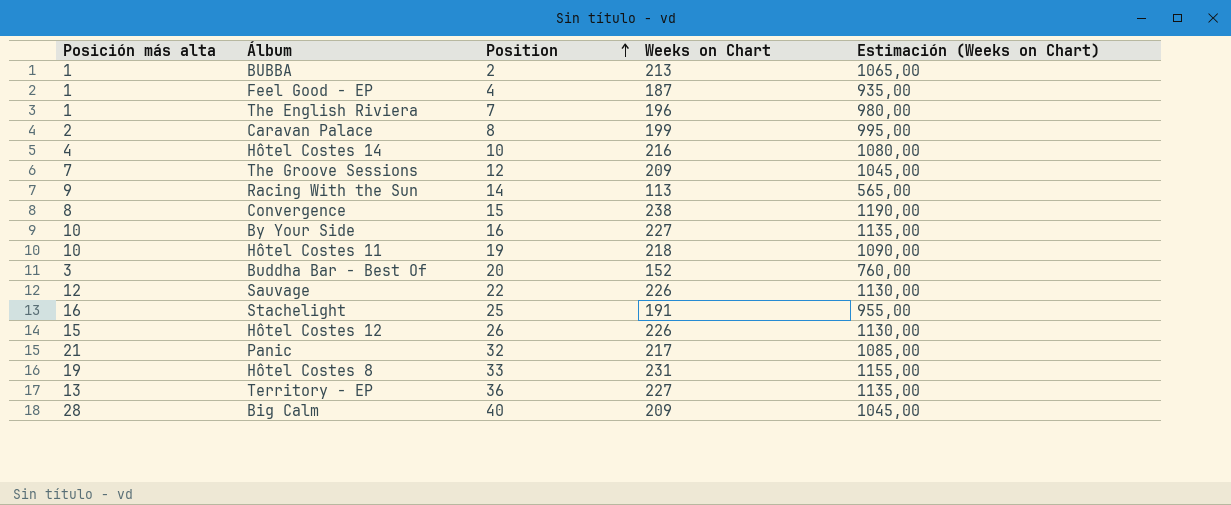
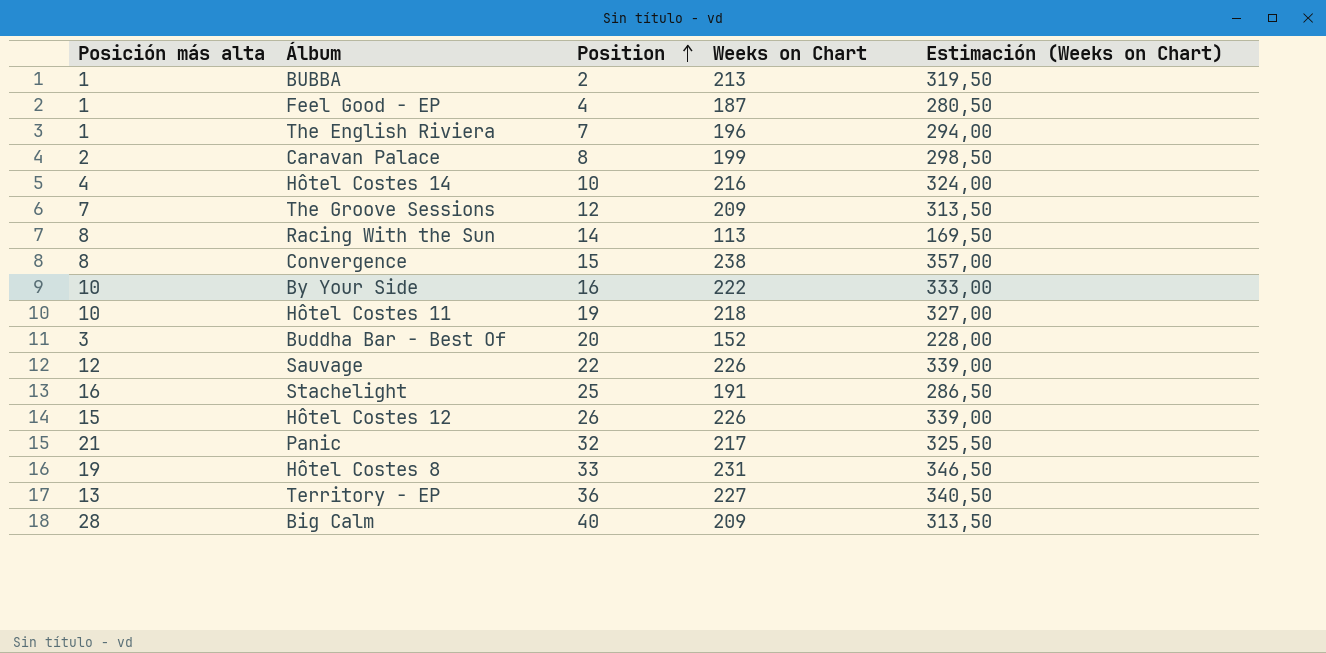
column Estimación (Weeks on Chart) | formula: [Weeks on Chart] * 5 -> [Weeks on Chart] * 1,5
Racing With the Sun | Posición más alta: 9 -> 8
By Your Side | Weeks on Chart: 227 -> 222

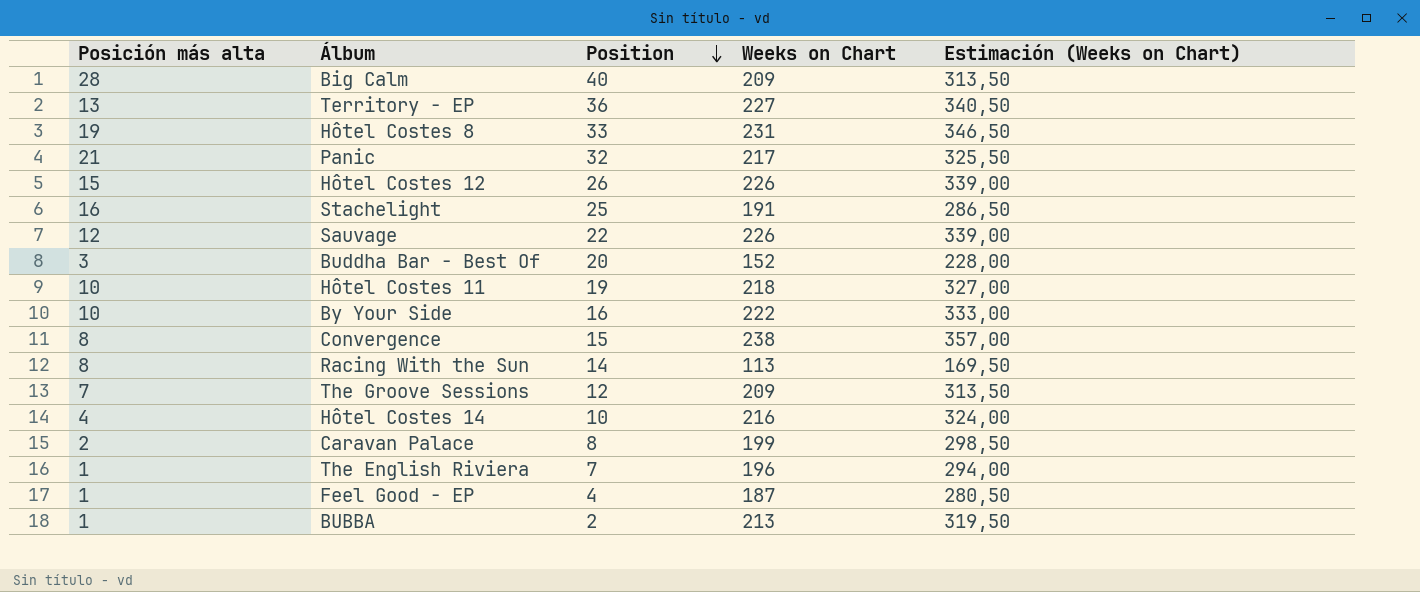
row order: Position ascending -> Position descending

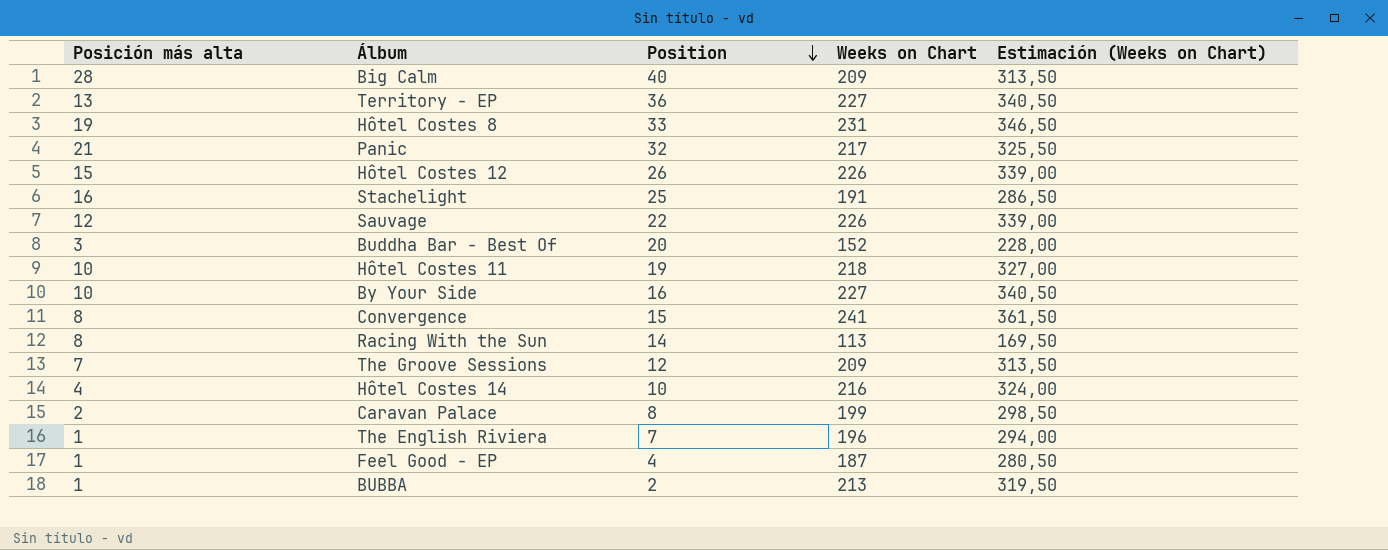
By Your Side | Weeks on Chart: 222 -> 227
By Your Side | Estimación (Weeks on Chart): 333,00 -> 340,50
Convergence | Weeks on Chart: 238 -> 241
Convergence | Estimación (Weeks on Chart): 357,00 -> 361,50

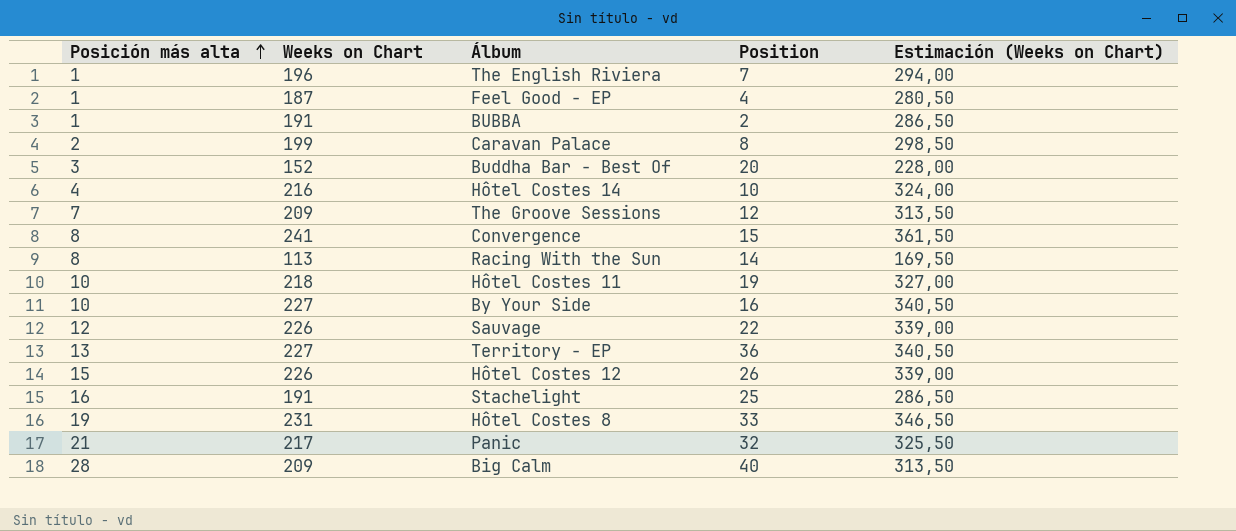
row order: Position descending -> Posición más alta ascending
column Weeks on Chart | position: 4 -> 2
BUBBA | Weeks on Chart: 213 -> 191
BUBBA | Estimación (Weeks on Chart): 319,50 -> 286,50

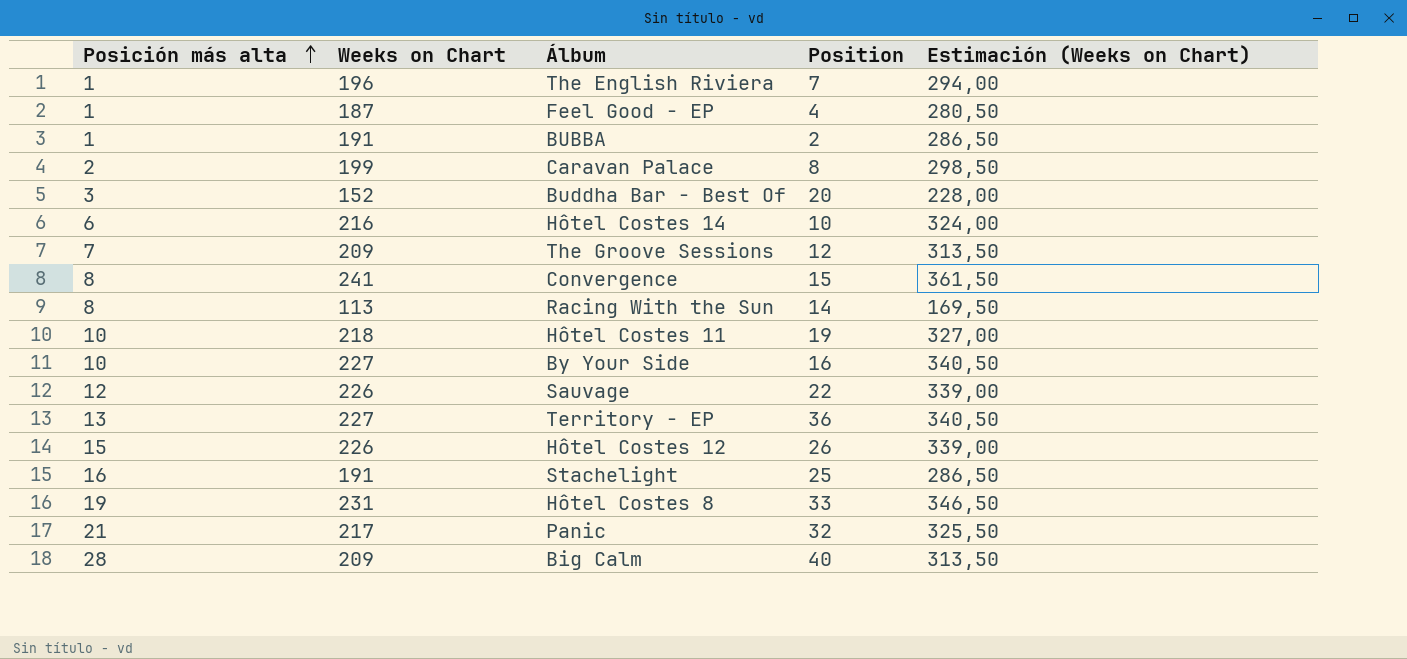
Hôtel Costes 14 | Posición más alta: 4 -> 6

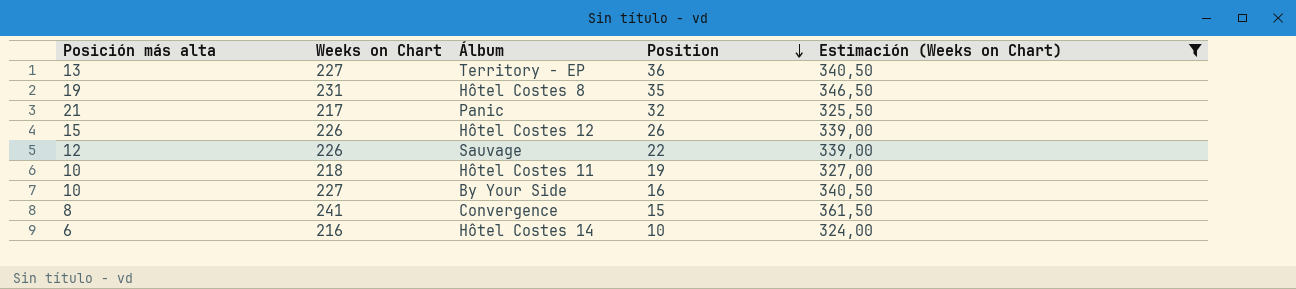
filter: none -> Estimación (Weeks on Chart) >= 324,00
row order: Posición más alta ascending -> Position descending
Hôtel Costes 8 | Position: 33 -> 35

